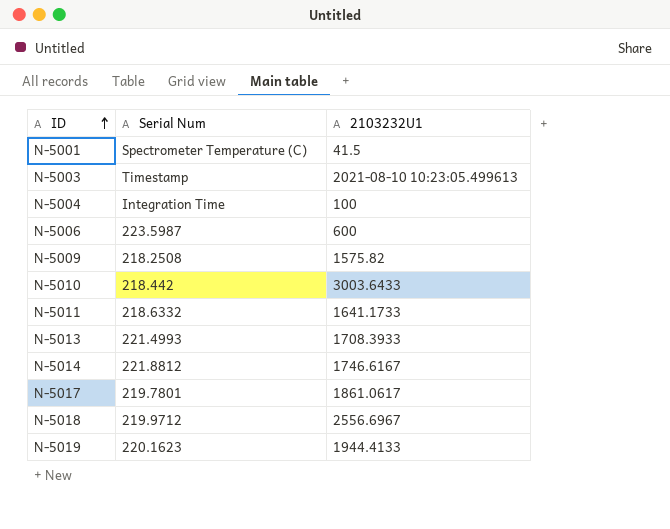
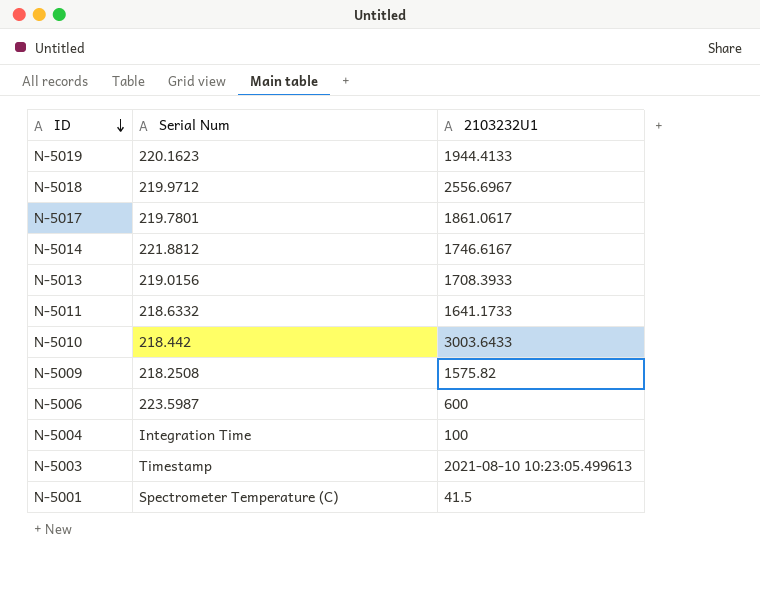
row order: ID ascending -> ID descending
N-5013 | Serial Num: 221.4993 -> 219.0156

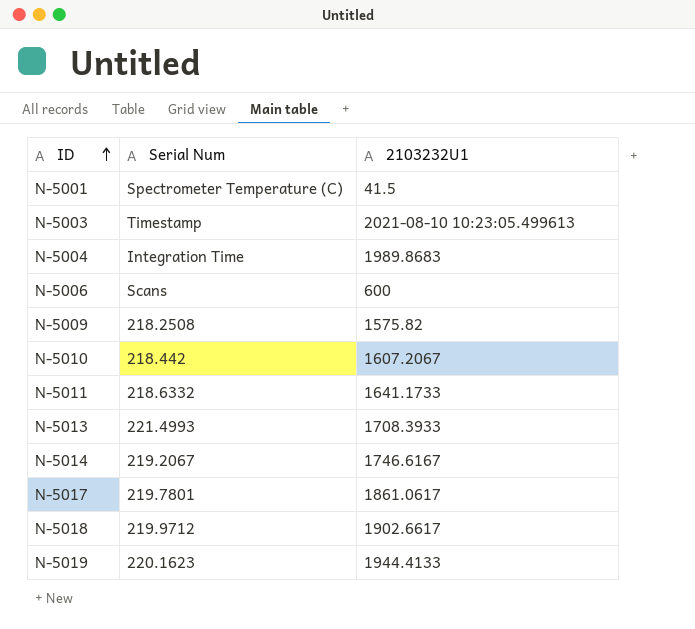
row order: ID descending -> ID ascending
N-5004 | 2103232U1: 100 -> 1989.8683
N-5006 | Serial Num: 223.5987 -> Scans
N-5010 | 2103232U1: 3003.6433 -> 1607.2067
N-5013 | Serial Num: 219.0156 -> 221.4993
N-5014 | Serial Num: 221.8812 -> 219.2067
N-5018 | 2103232U1: 2556.6967 -> 1902.6617

